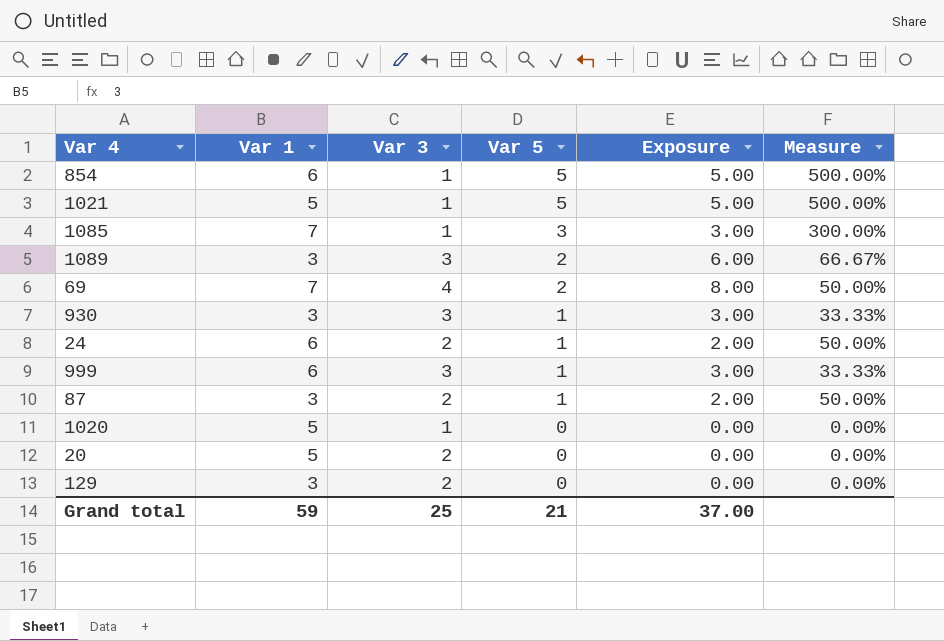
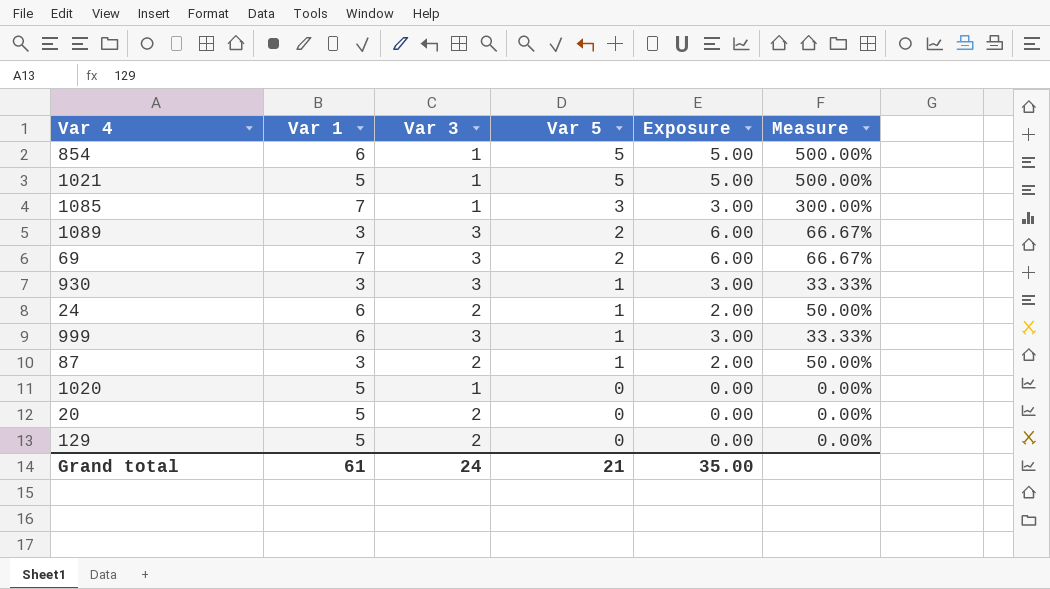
69 | Var 3: 4 -> 3
69 | Exposure: 8.00 -> 6.00
69 | Measure: 50.00% -> 66.67%
129 | Var 1: 3 -> 5
Grand total | Var 1: 59 -> 61
Grand total | Var 3: 25 -> 24
Grand total | Exposure: 37.00 -> 35.00

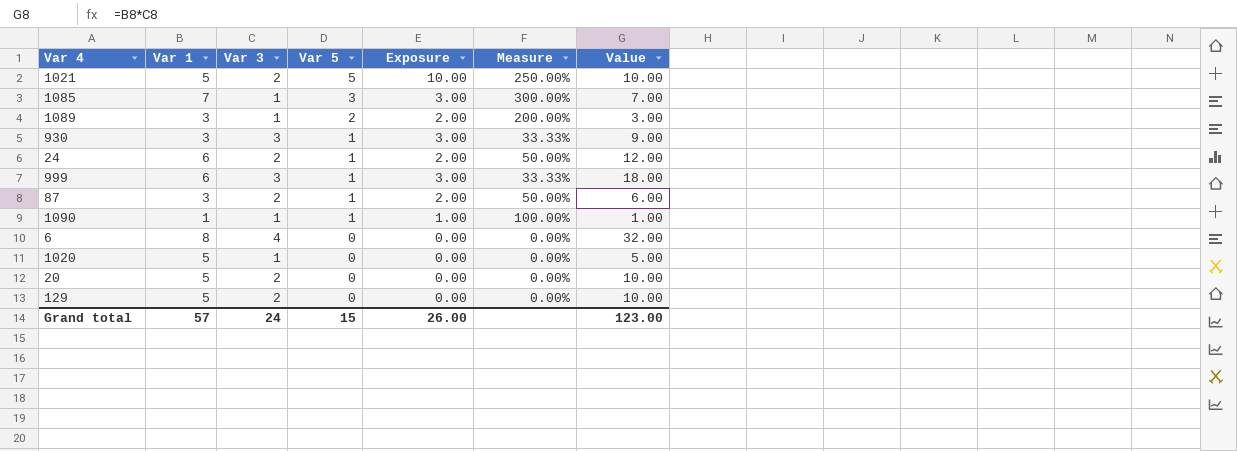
column Value | formula: none -> [Var 1] * [Var 3]
row 854: 6 | 1 | 5 | 5.00 | 500.00% -> none
row 69: 7 | 3 | 2 | 6.00 | 66.67% -> none
1021 | Var 3: 1 -> 2
1021 | Exposure: 5.00 -> 10.00
1021 | Measure: 500.00% -> 250.00%
1089 | Var 3: 3 -> 1
1089 | Exposure: 6.00 -> 2.00
1089 | Measure: 66.67% -> 200.00%
row 1090: none -> 1 | 1 | 1 | 1.00 | 100.00% | 1.00
row 6: none -> 8 | 4 | 0 | 0.00 | 0.00% | 32.00
Grand total | Var 1: 61 -> 57
Grand total | Var 5: 21 -> 15
Grand total | Exposure: 35.00 -> 26.00

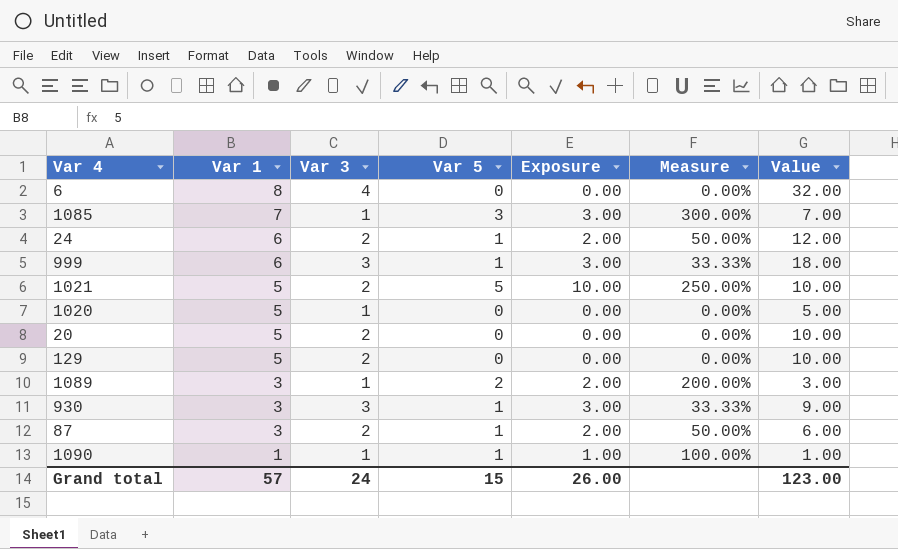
row order: Var 5 descending -> Var 1 descending

